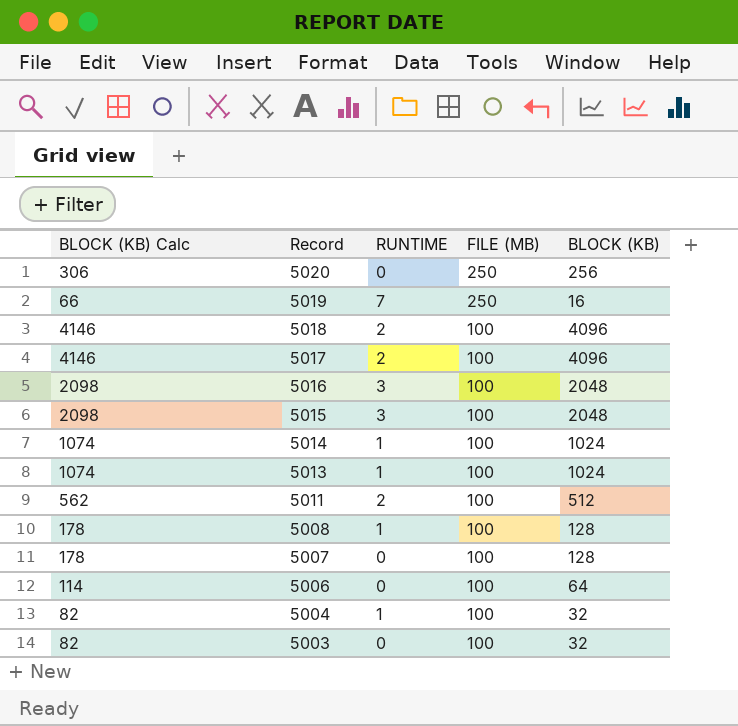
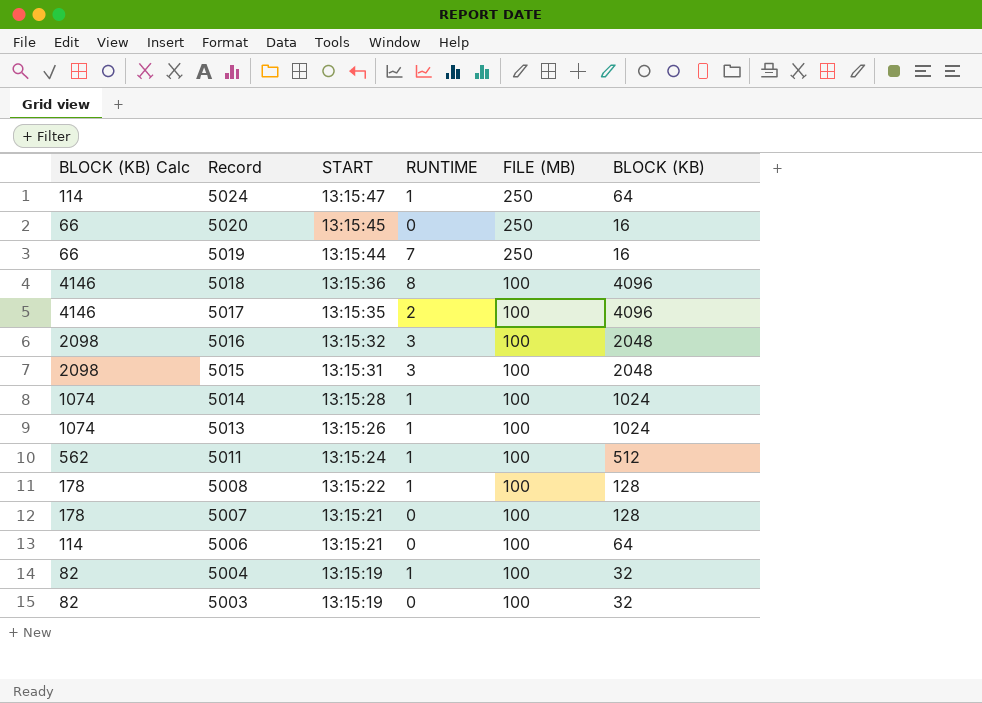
column START | position: none -> 3
row 5024: none -> 114 | 13:15:47 | 1 | 250 | 64
5020 | BLOCK (KB) Calc: 306 -> 66
5020 | BLOCK (KB): 256 -> 16
5018 | RUNTIME: 2 -> 8
5011 | RUNTIME: 2 -> 1

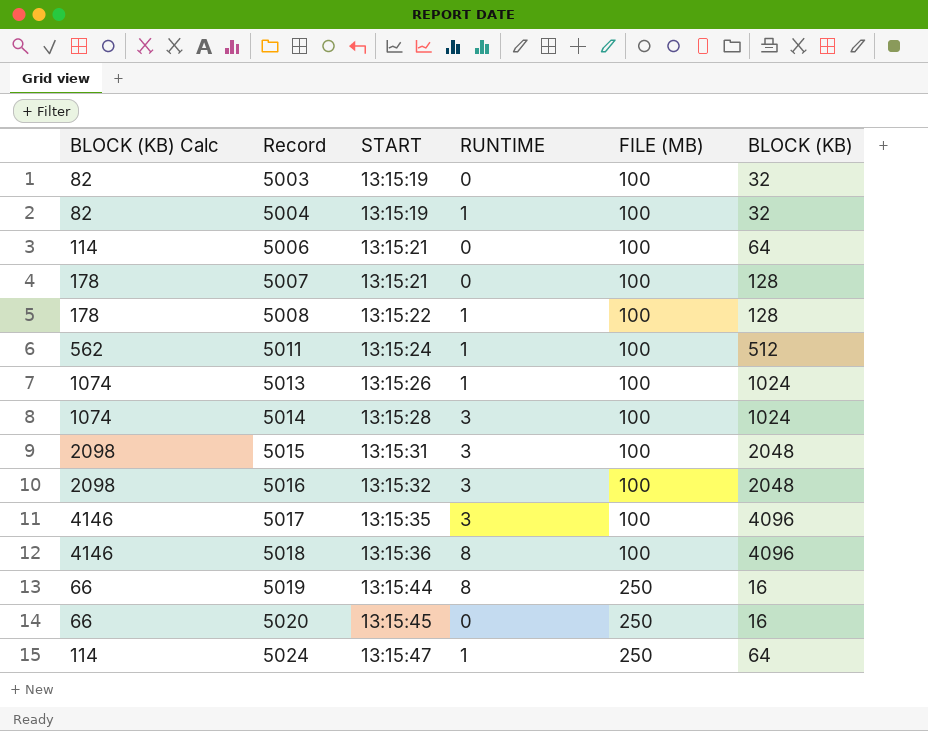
row order: Record descending -> Record ascending
5014 | RUNTIME: 1 -> 3
5017 | RUNTIME: 2 -> 3
5019 | RUNTIME: 7 -> 8

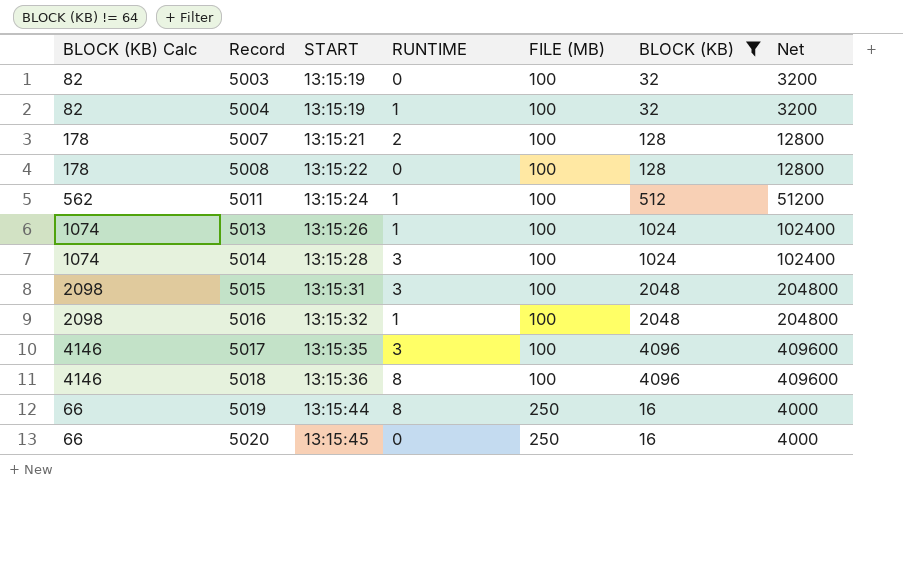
filter: none -> BLOCK (KB) != 64
column Net | formula: none -> [FILE (MB)] * [BLOCK (KB)]
5007 | RUNTIME: 0 -> 2
5008 | RUNTIME: 1 -> 0
5016 | RUNTIME: 3 -> 1

